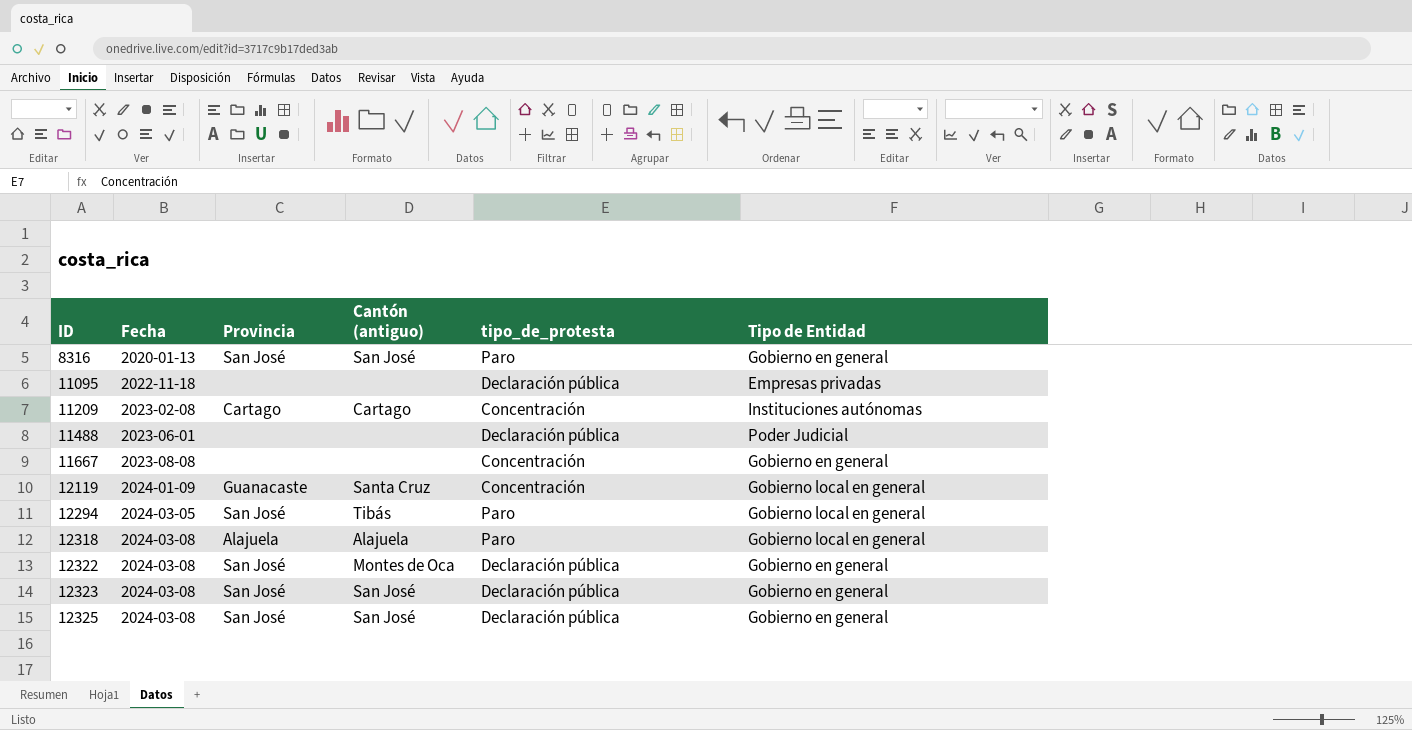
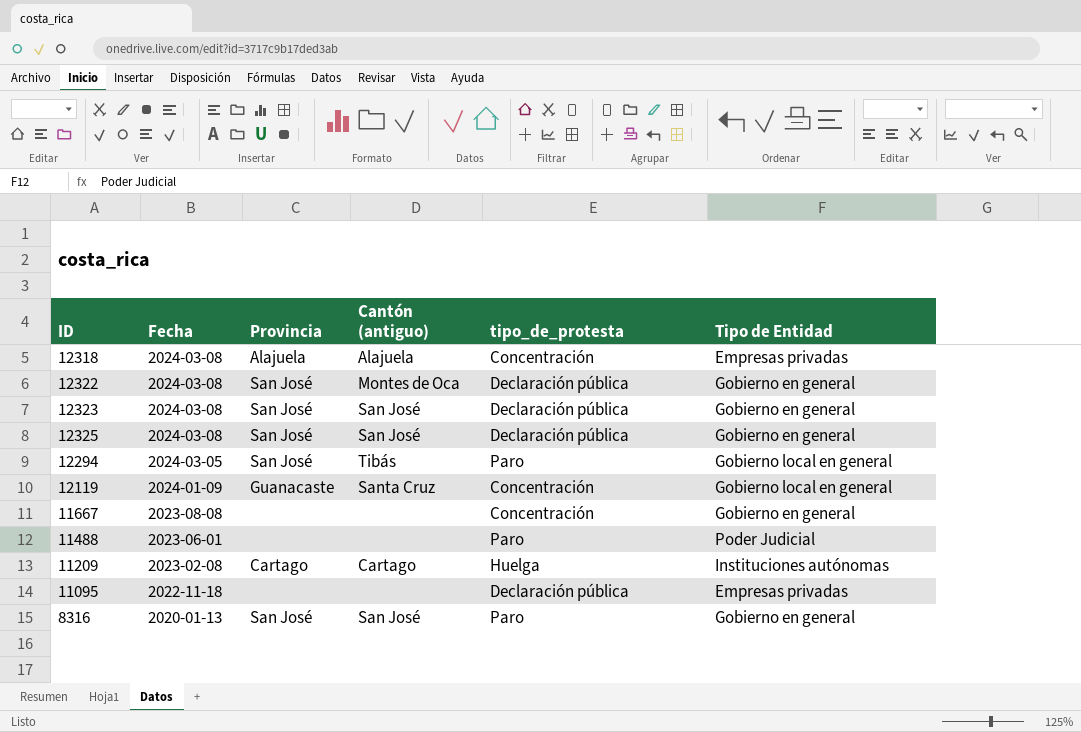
row order: ID ascending -> Fecha descending
12318 | tipo_de_protesta: Paro -> Concentración
12318 | Tipo de Entidad: Gobierno local en general -> Empresas privadas
11488 | tipo_de_protesta: Declaración pública -> Paro
11209 | tipo_de_protesta: Concentración -> Huelga

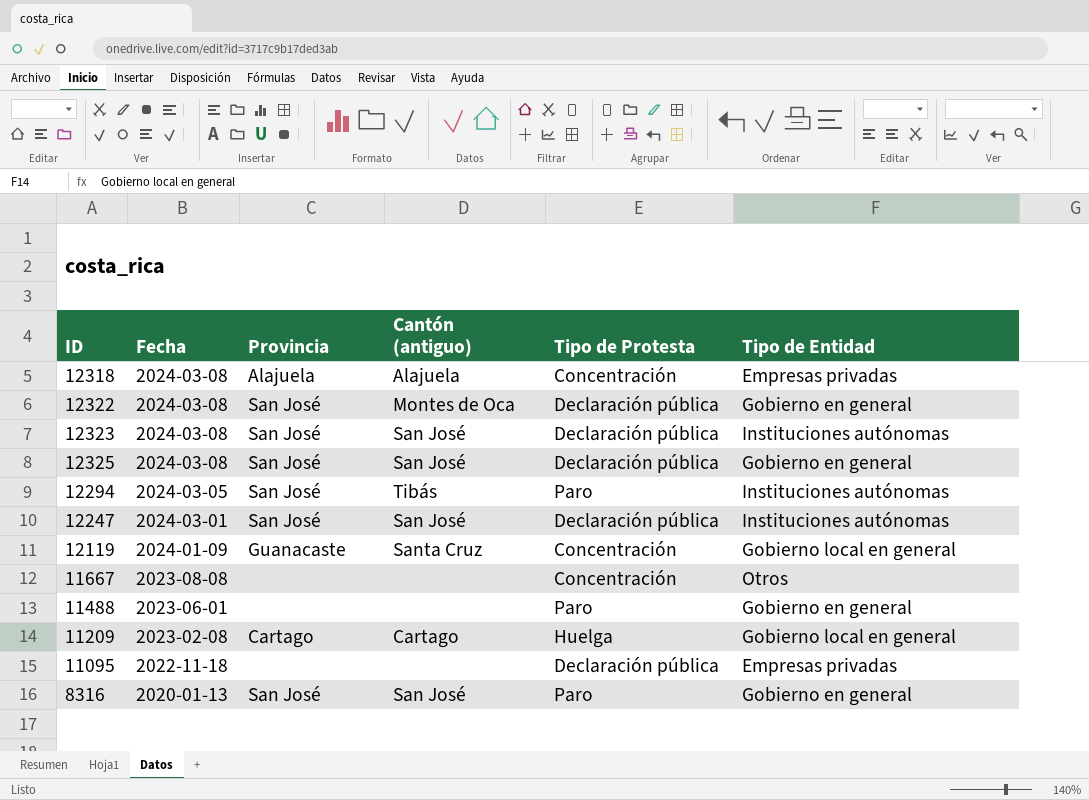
column name: tipo_de_protesta -> Tipo de Protesta
12323 | Tipo de Entidad: Gobierno en general -> Instituciones autónomas
12294 | Tipo de Entidad: Gobierno local en general -> Instituciones autónomas
row 12247: none -> 2024-03-01 | San José | San José | Declaración pública | Instituciones autónomas
11667 | Tipo de Entidad: Gobierno en general -> Otros
11488 | Tipo de Entidad: Poder Judicial -> Gobierno en general
11209 | Tipo de Entidad: Instituciones autónomas -> Gobierno local en general

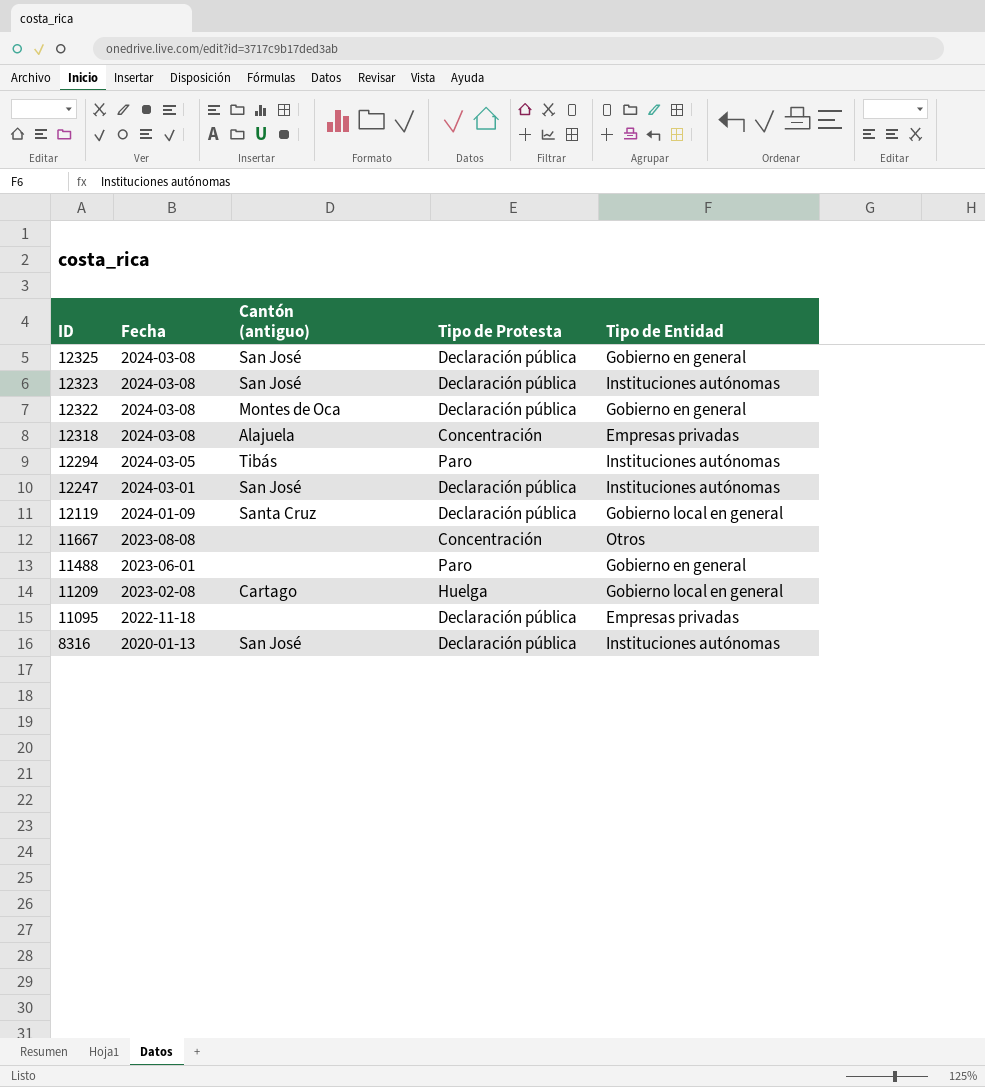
row order: Fecha descending -> ID descending
column Provincia | position: 3 -> none
12119 | Tipo de Protesta: Concentración -> Declaración pública
8316 | Tipo de Protesta: Paro -> Declaración pública
8316 | Tipo de Entidad: Gobierno en general -> Instituciones autónomas

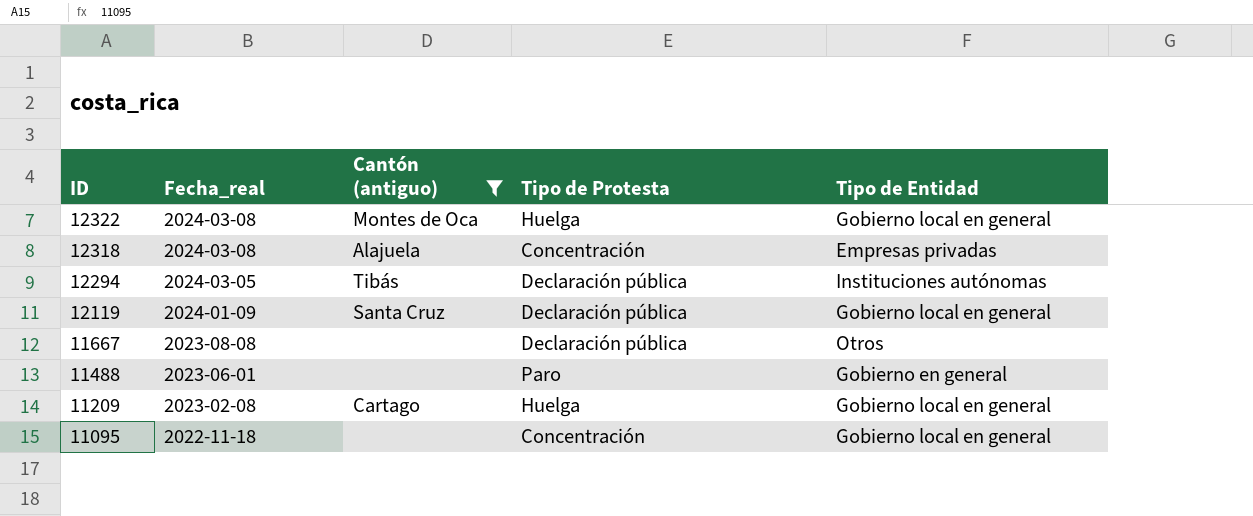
filter: none -> Cantón (antiguo) != San José
column name: Fecha -> Fecha_real
12322 | Tipo de Protesta: Declaración pública -> Huelga
12322 | Tipo de Entidad: Gobierno en general -> Gobierno local en general
12294 | Tipo de Protesta: Paro -> Declaración pública
11667 | Tipo de Protesta: Concentración -> Declaración pública
11095 | Tipo de Protesta: Declaración pública -> Concentración
11095 | Tipo de Entidad: Empresas privadas -> Gobierno local en general

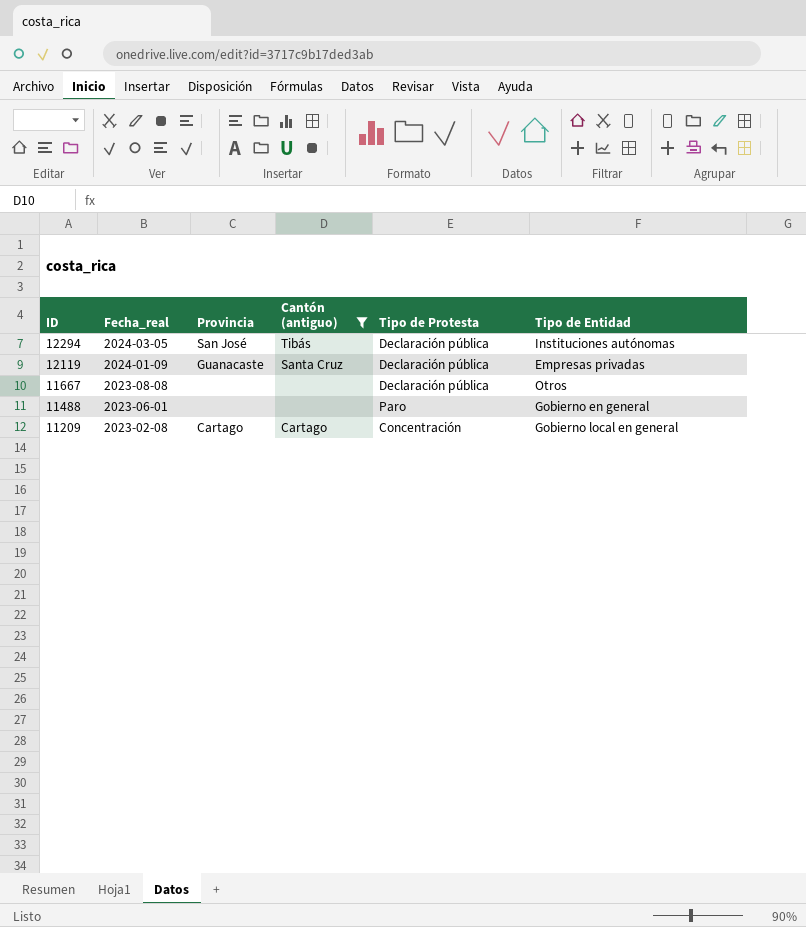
column Provincia | position: none -> 3
row 12322: 2024-03-08 | Montes de Oca | Huelga | Gobierno local en general -> none
row 12318: 2024-03-08 | Alajuela | Concentración | Empresas privadas -> none
row 11095: 2022-11-18 | none | Concentración | Gobierno local en general -> none
12119 | Tipo de Entidad: Gobierno local en general -> Empresas privadas
11209 | Tipo de Protesta: Huelga -> Concentración

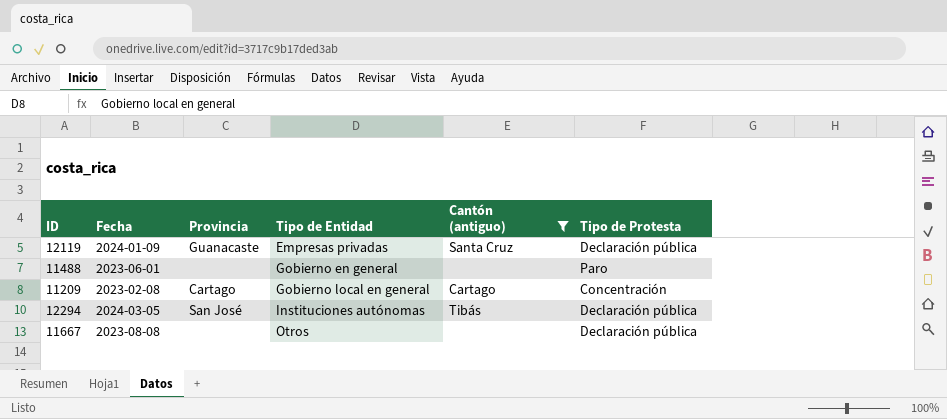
row order: ID descending -> Tipo de Entidad ascending
column name: Fecha_real -> Fecha
column Tipo de Entidad | position: 6 -> 4

